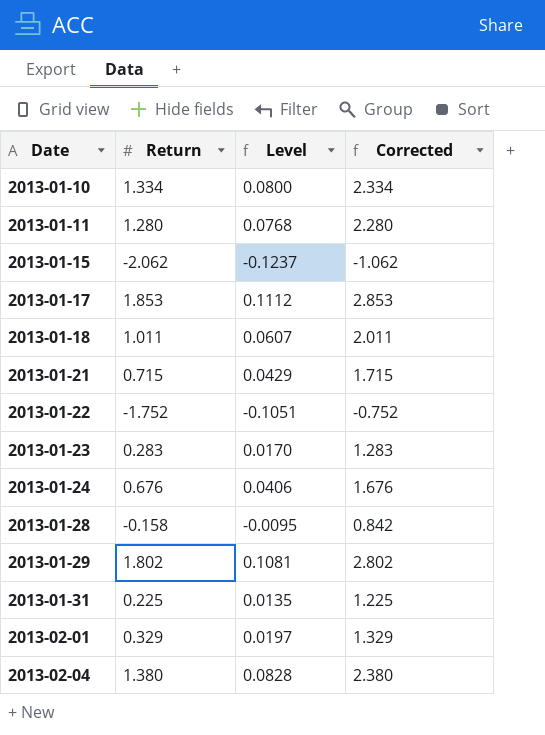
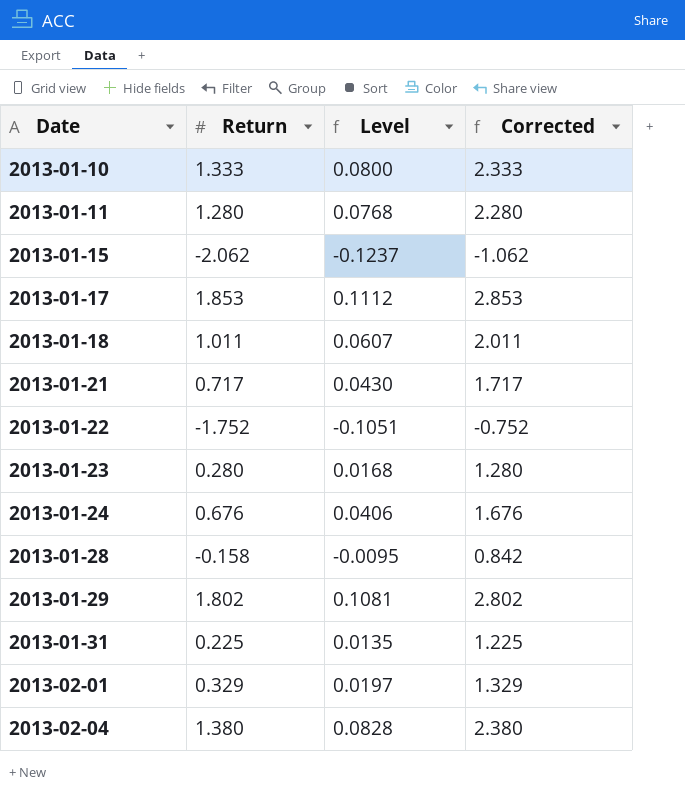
2013-01-10 | Return: 1.334 -> 1.333
2013-01-10 | Corrected: 2.334 -> 2.333
2013-01-21 | Return: 0.715 -> 0.717
2013-01-21 | Level: 0.0429 -> 0.0430
2013-01-21 | Corrected: 1.715 -> 1.717
2013-01-23 | Return: 0.283 -> 0.280
2013-01-23 | Level: 0.0170 -> 0.0168
2013-01-23 | Corrected: 1.283 -> 1.280

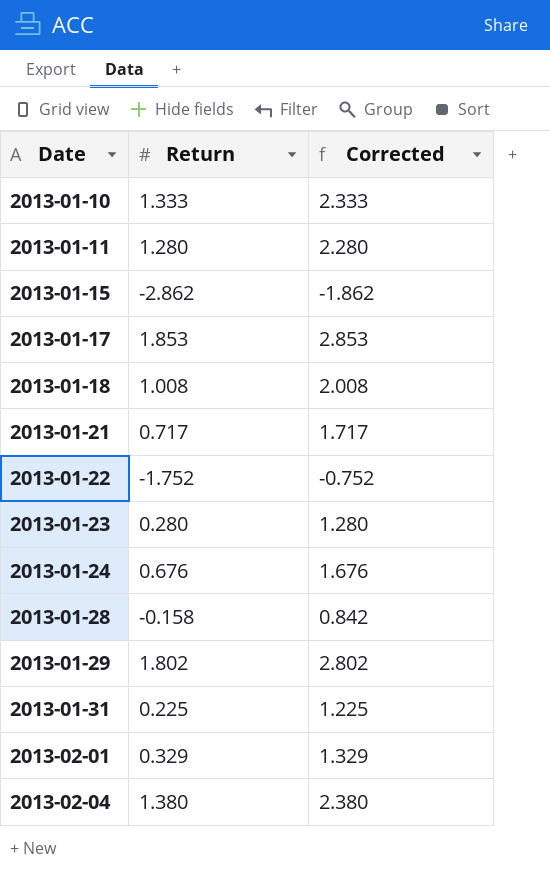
column Level | formula: [Return] * 0.06 -> none
2013-01-15 | Return: -2.062 -> -2.862
2013-01-15 | Corrected: -1.062 -> -1.862
2013-01-18 | Return: 1.011 -> 1.008
2013-01-18 | Corrected: 2.011 -> 2.008

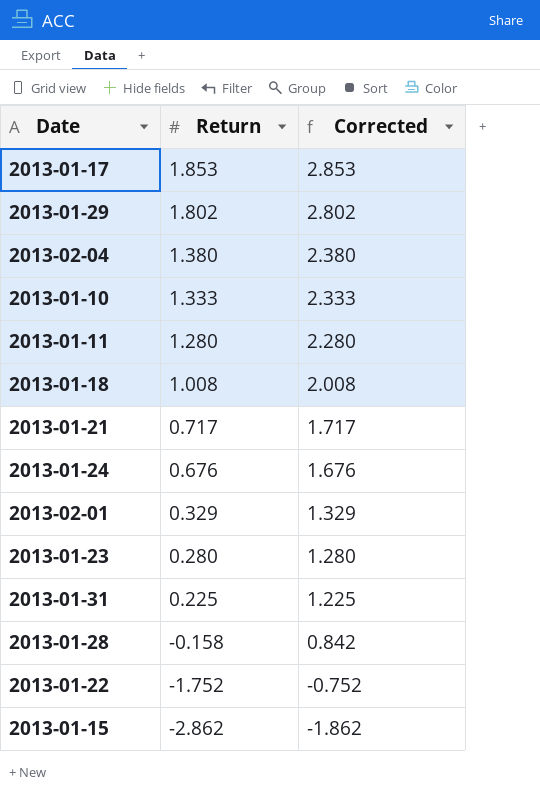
row order: Date ascending -> Return descending

